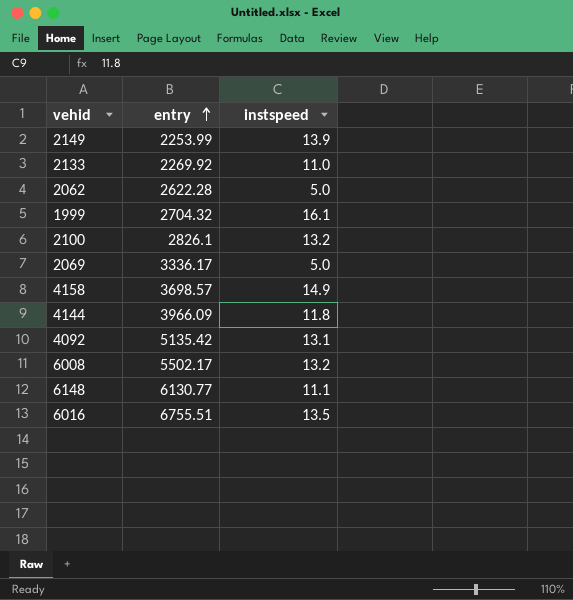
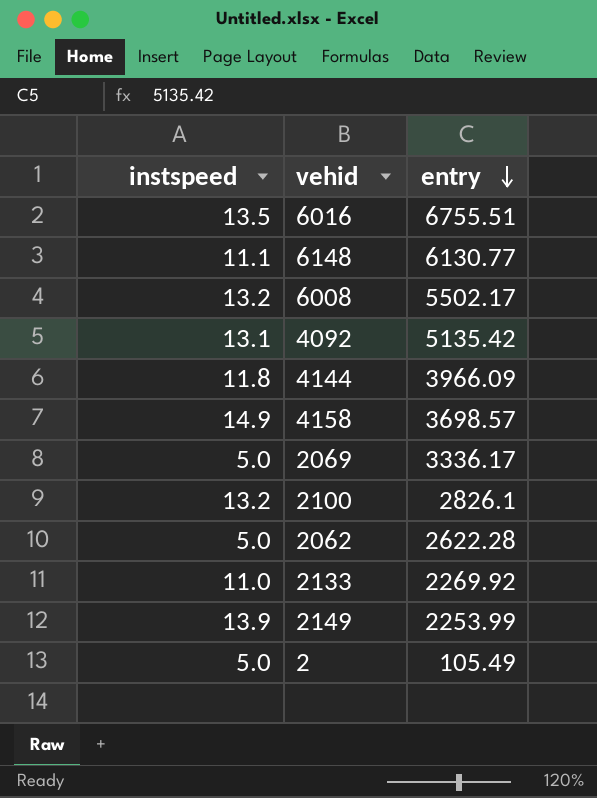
row order: entry ascending -> entry descending
column instspeed | position: 3 -> 1
row 1999: 2704.32 | 16.1 -> none
row 2: none -> 5.0 | 105.49

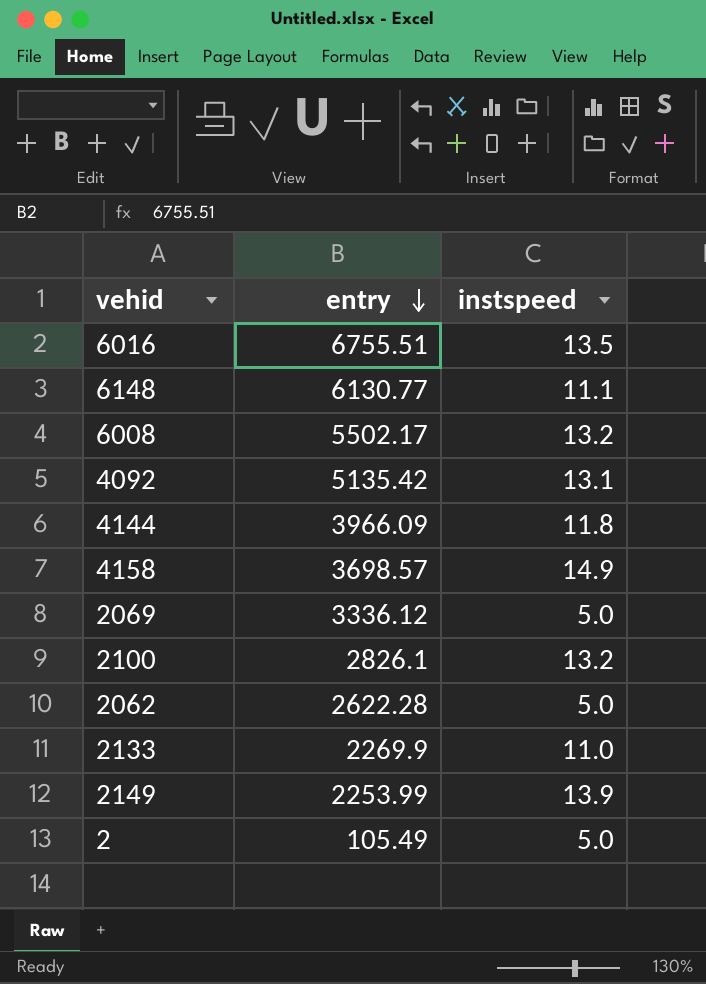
column instspeed | position: 1 -> 3
2069 | entry: 3336.17 -> 3336.12
2133 | entry: 2269.92 -> 2269.9

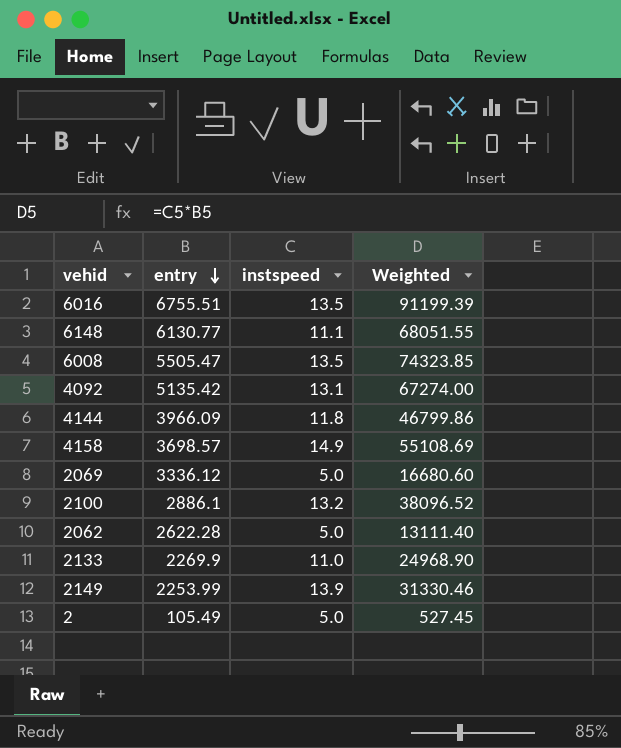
column Weighted | formula: none -> [entry] * [instspeed]
6008 | entry: 5502.17 -> 5505.47
6008 | instspeed: 13.2 -> 13.5
2100 | entry: 2826.1 -> 2886.1

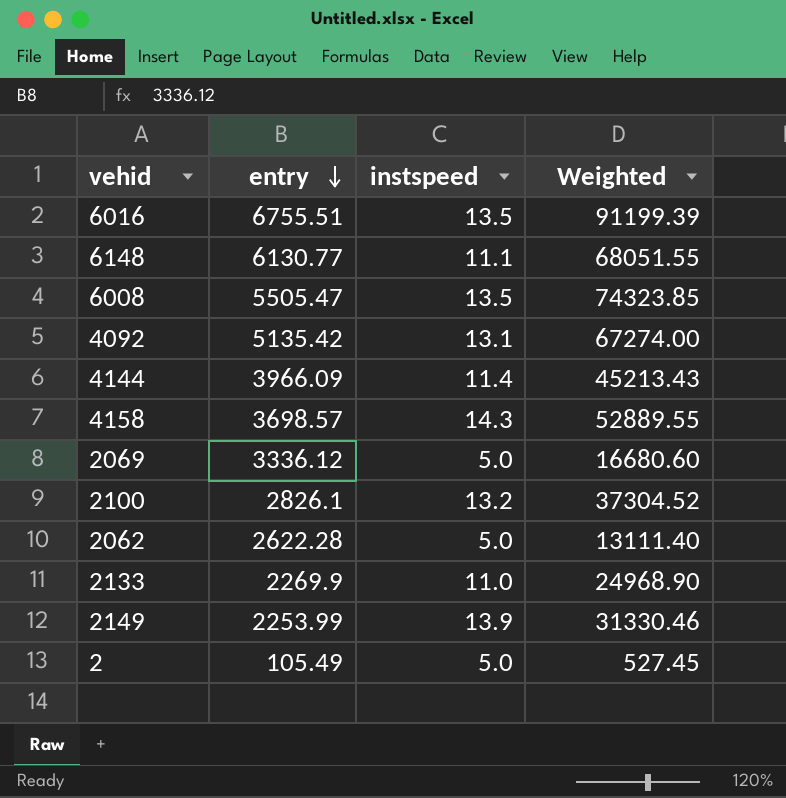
4144 | instspeed: 11.8 -> 11.4
4144 | Weighted: 46799.86 -> 45213.43
4158 | instspeed: 14.9 -> 14.3
4158 | Weighted: 55108.69 -> 52889.55
2100 | entry: 2886.1 -> 2826.1
2100 | Weighted: 38096.52 -> 37304.52

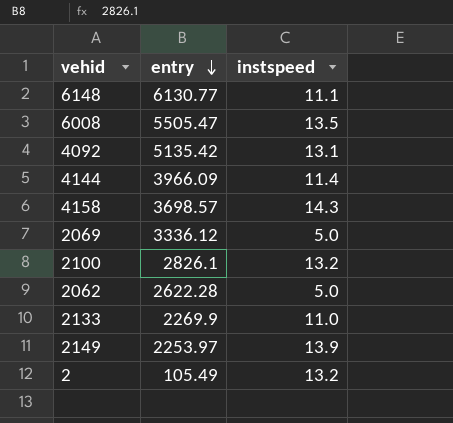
column Weighted | formula: [entry] * [instspeed] -> none
row 6016: 6755.51 | 13.5 | 91199.39 -> none
2149 | entry: 2253.99 -> 2253.97
2 | instspeed: 5.0 -> 13.2

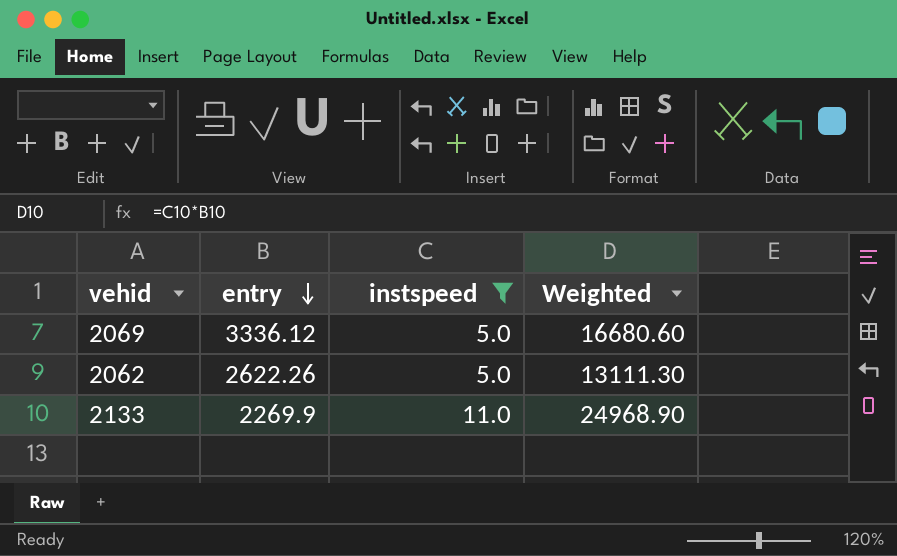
filter: none -> instspeed <= 11.0
column Weighted | formula: none -> [entry] * [instspeed]
2062 | entry: 2622.28 -> 2622.26

